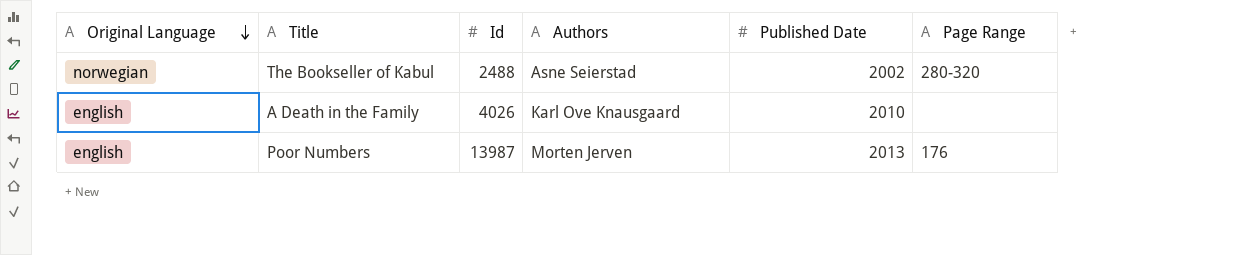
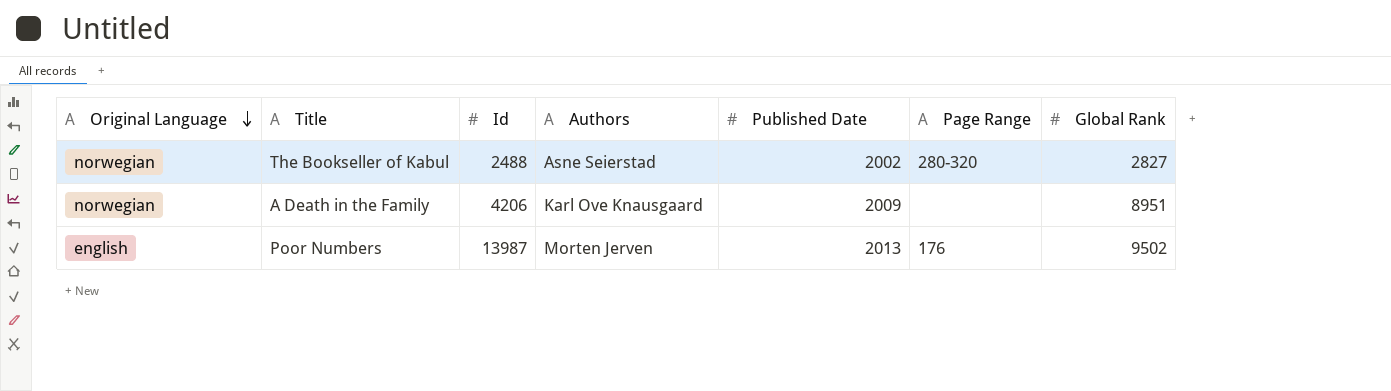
column Global Rank | position: none -> 7
A Death in the Family | Original Language: english -> norwegian
A Death in the Family | Id: 4026 -> 4206
A Death in the Family | Published Date: 2010 -> 2009

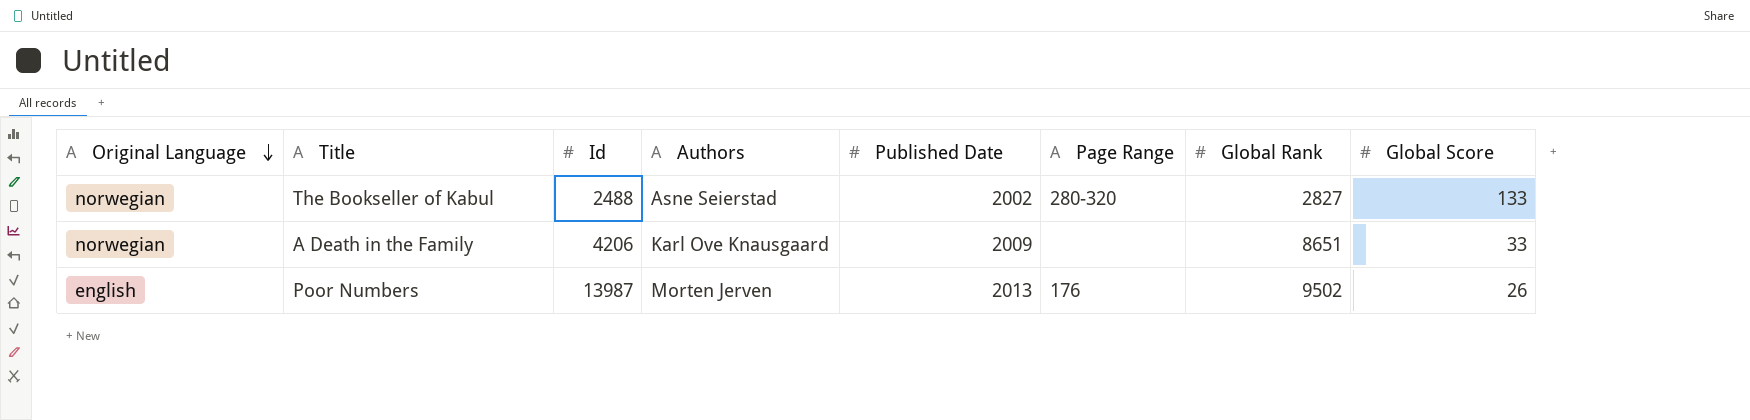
column Global Score | position: none -> 8
A Death in the Family | Global Rank: 8951 -> 8651

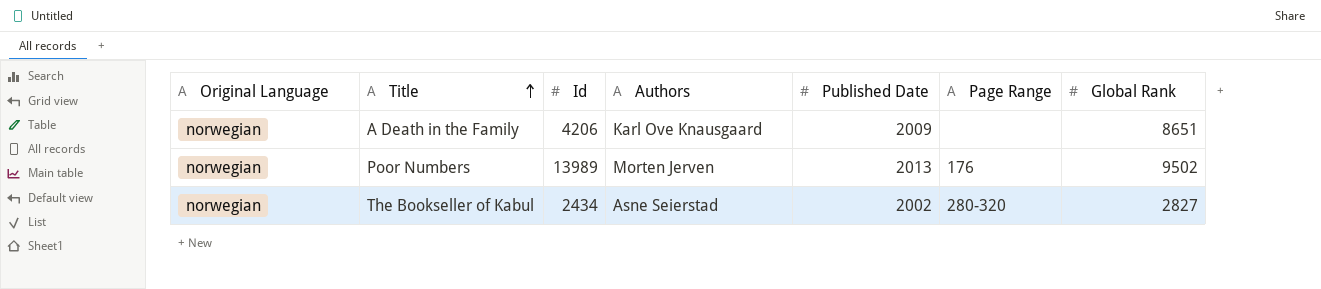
row order: Original Language descending -> Title ascending
column Global Score | position: 8 -> none
Poor Numbers | Original Language: english -> norwegian
Poor Numbers | Id: 13987 -> 13989
The Bookseller of Kabul | Id: 2488 -> 2434

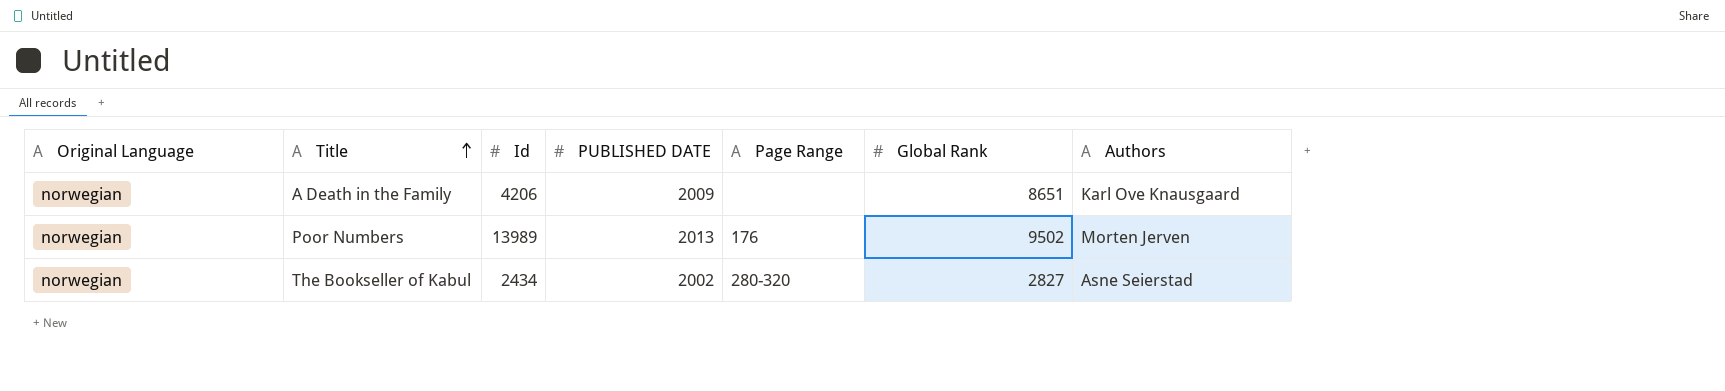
column name: Published Date -> PUBLISHED DATE
column Authors | position: 4 -> 7

